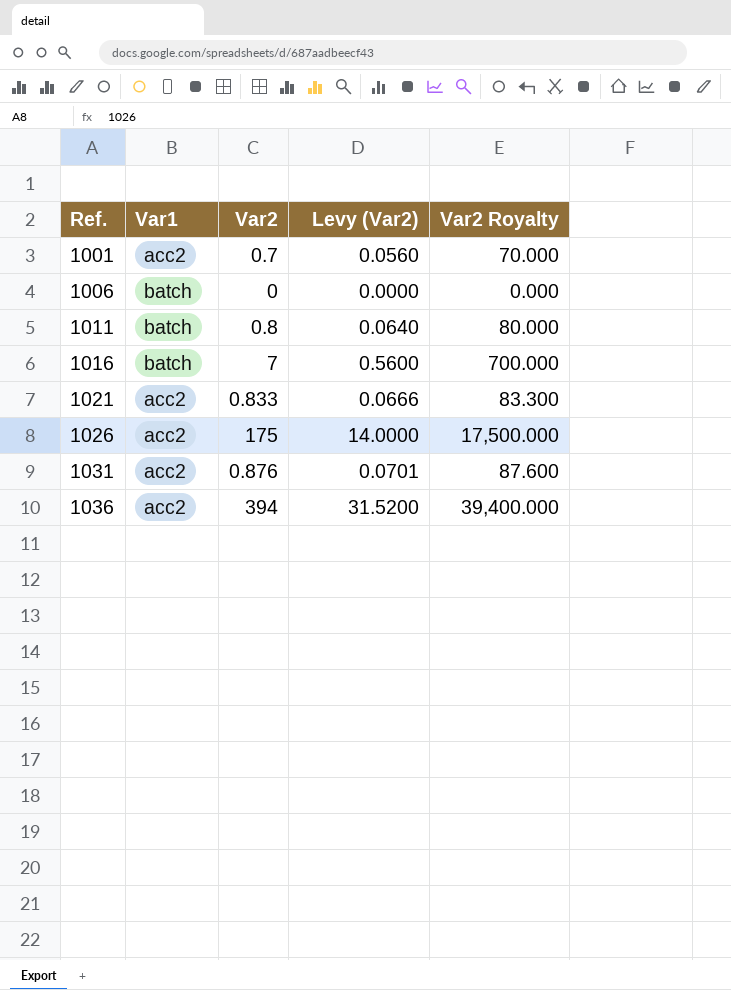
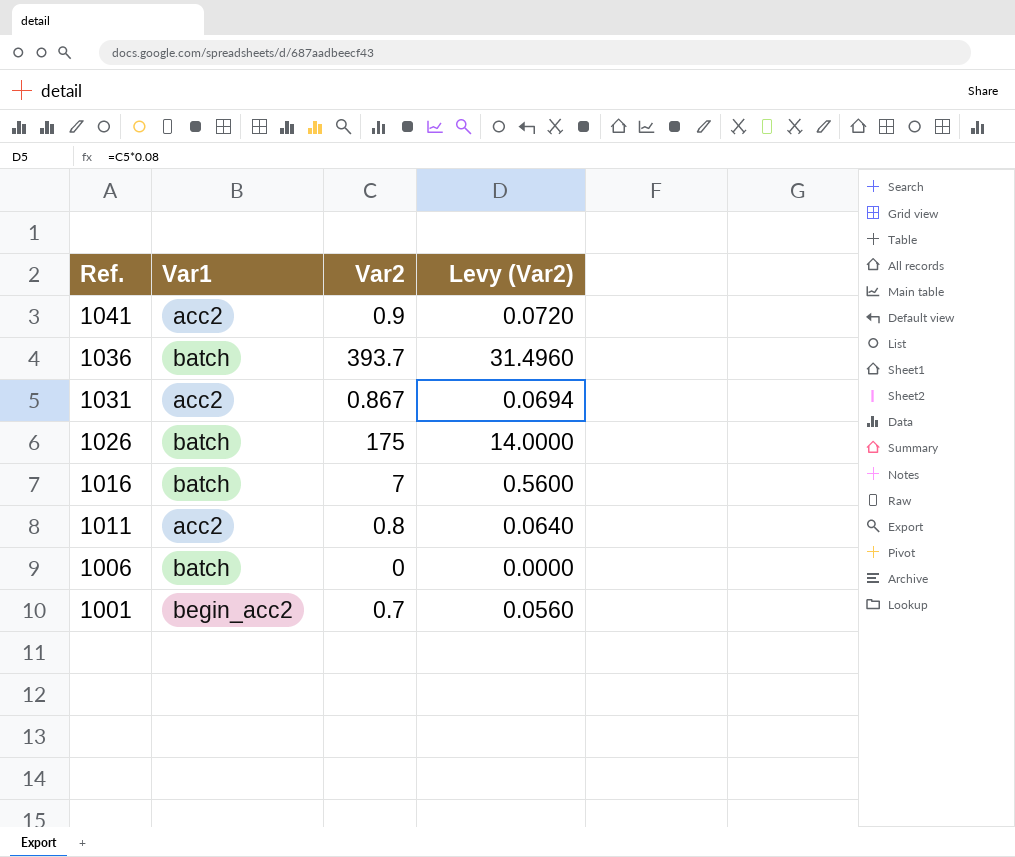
row order: Ref. ascending -> Ref. descending
column Var2 Royalty | formula: [Var2] * 100 -> none
row 1021: acc2 | 0.833 | 0.0666 | 83.300 -> none
row 1041: none -> acc2 | 0.9 | 0.0720
1036 | Var1: acc2 -> batch
1036 | Var2: 394 -> 393.7
1036 | Levy (Var2): 31.5200 -> 31.4960
1031 | Var2: 0.876 -> 0.867
1031 | Levy (Var2): 0.0701 -> 0.0694
1026 | Var1: acc2 -> batch
1011 | Var1: batch -> acc2
1001 | Var1: acc2 -> begin_acc2

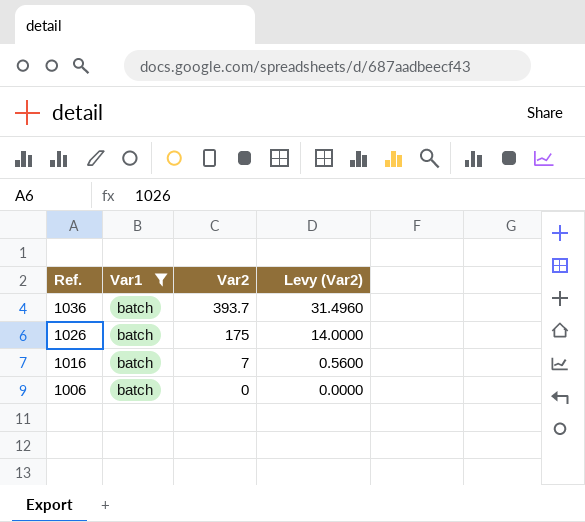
filter: none -> Var1 = batch

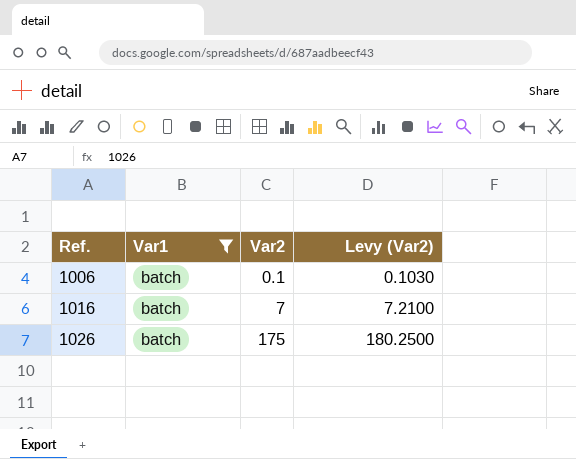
row order: Ref. descending -> Ref. ascending
column Levy (Var2) | formula: [Var2] * 0.08 -> [Var2] * 1.03
row 1036: batch | 393.7 | 31.4960 -> none
1006 | Var2: 0 -> 0.1

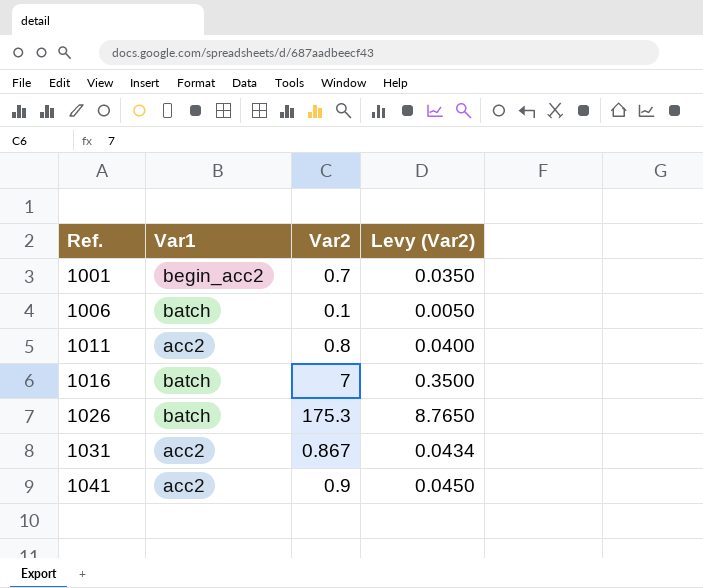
filter: Var1 = batch -> none
column Levy (Var2) | formula: [Var2] * 1.03 -> [Var2] * 0.05
1026 | Var2: 175 -> 175.3

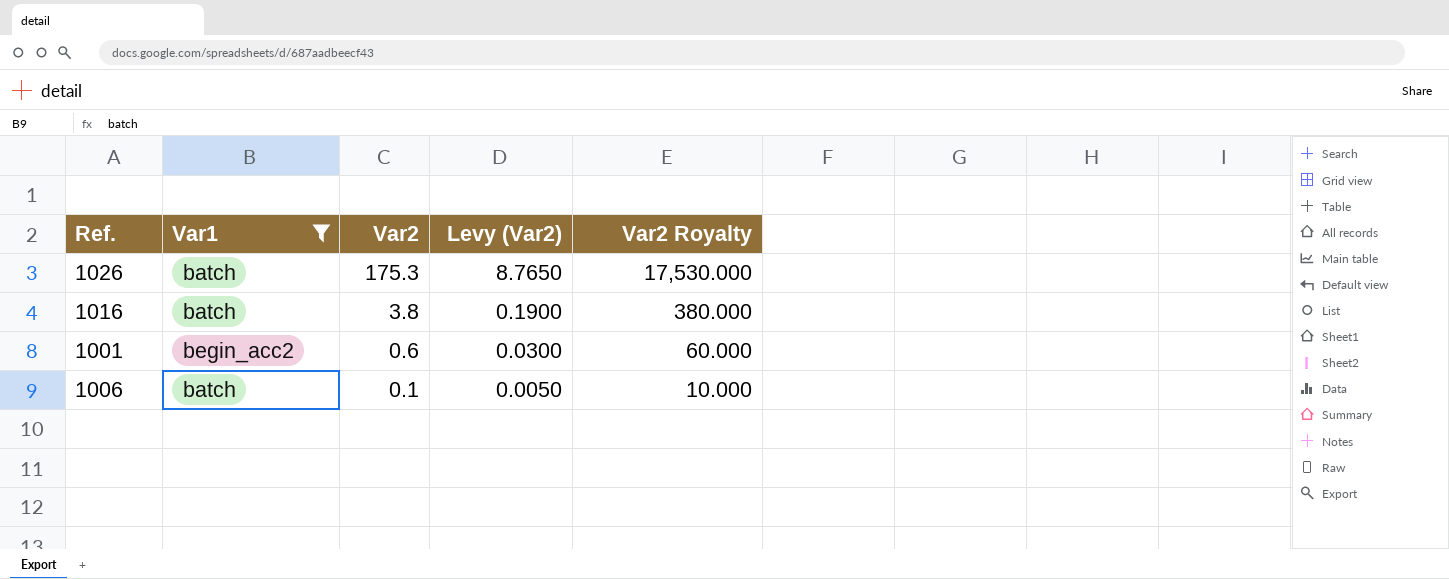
filter: none -> Var1 != acc2
row order: Ref. ascending -> Var2 descending
column Var2 Royalty | formula: none -> [Var2] * 100
1016 | Var2: 7 -> 3.8
1016 | Levy (Var2): 0.3500 -> 0.1900
1001 | Var2: 0.7 -> 0.6
1001 | Levy (Var2): 0.0350 -> 0.0300

